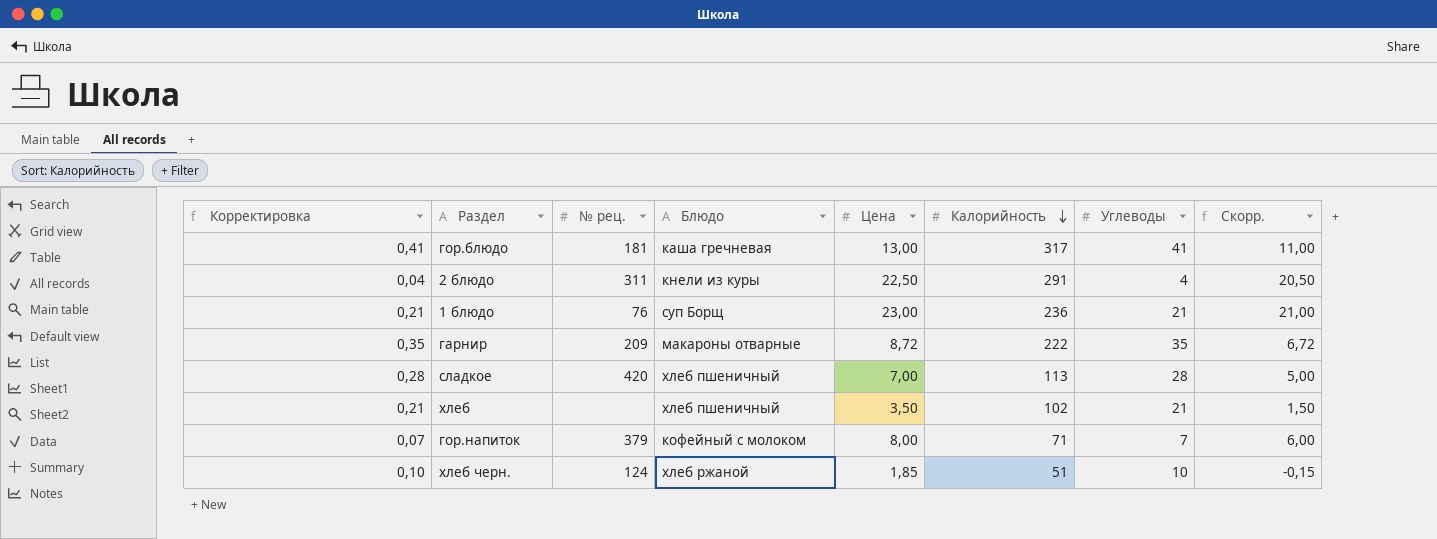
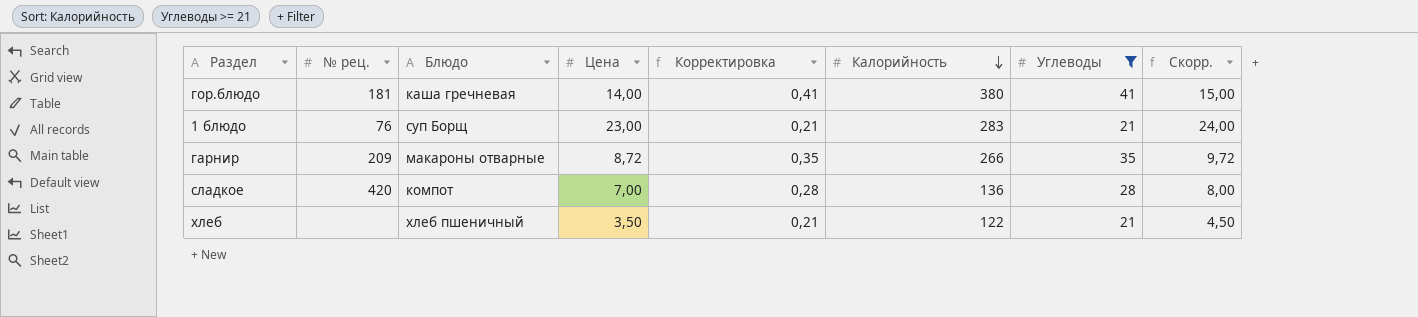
filter: none -> Углеводы >= 21
column Корректировка | position: 1 -> 5
column Скорр. | formula: [Цена] - 2 -> [Цена] + 1
гор.блюдо | Цена: 13,00 -> 14,00
гор.блюдо | Калорийность: 317 -> 380
1 блюдо | Калорийность: 236 -> 283
гарнир | Калорийность: 222 -> 266
сладкое | Блюдо: хлеб пшеничный -> компот
сладкое | Калорийность: 113 -> 136
хлеб | Калорийность: 102 -> 122

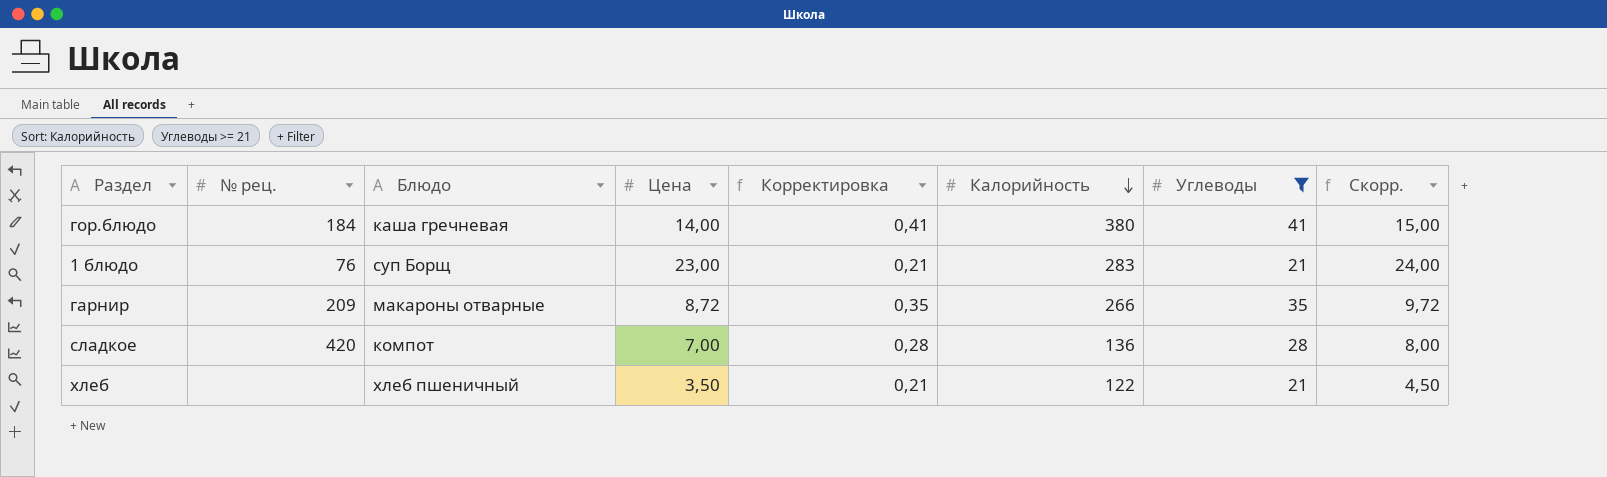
гор.блюдо | № рец.: 181 -> 184

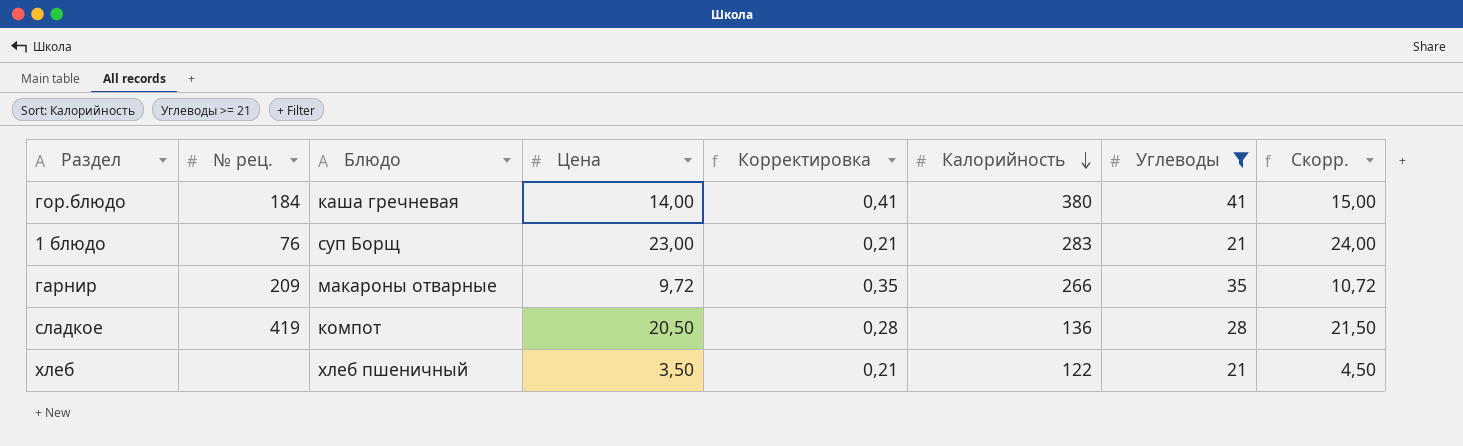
гарнир | Цена: 8,72 -> 9,72
гарнир | Скорр.: 9,72 -> 10,72
сладкое | № рец.: 420 -> 419
сладкое | Цена: 7,00 -> 20,50
сладкое | Скорр.: 8,00 -> 21,50

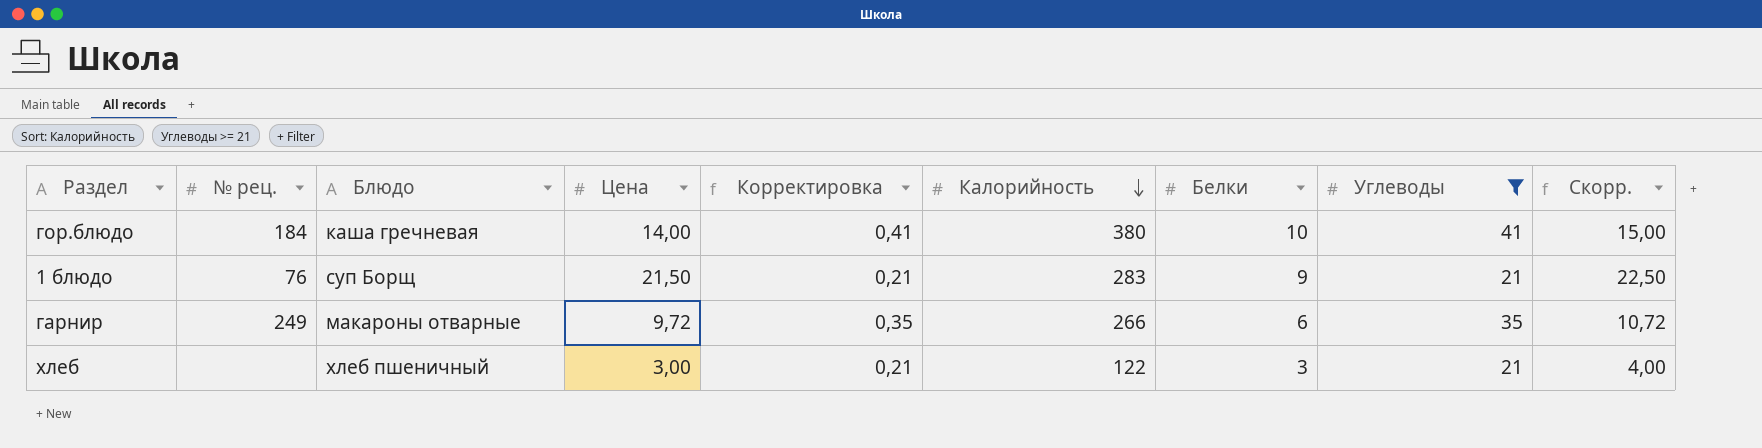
column Белки | position: none -> 7
row сладкое: 419 | компот | 20,50 | 0,28 | 136 | 28 | 21,50 -> none
1 блюдо | Цена: 23,00 -> 21,50
1 блюдо | Скорр.: 24,00 -> 22,50
гарнир | № рец.: 209 -> 249
хлеб | Цена: 3,50 -> 3,00
хлеб | Скорр.: 4,50 -> 4,00

